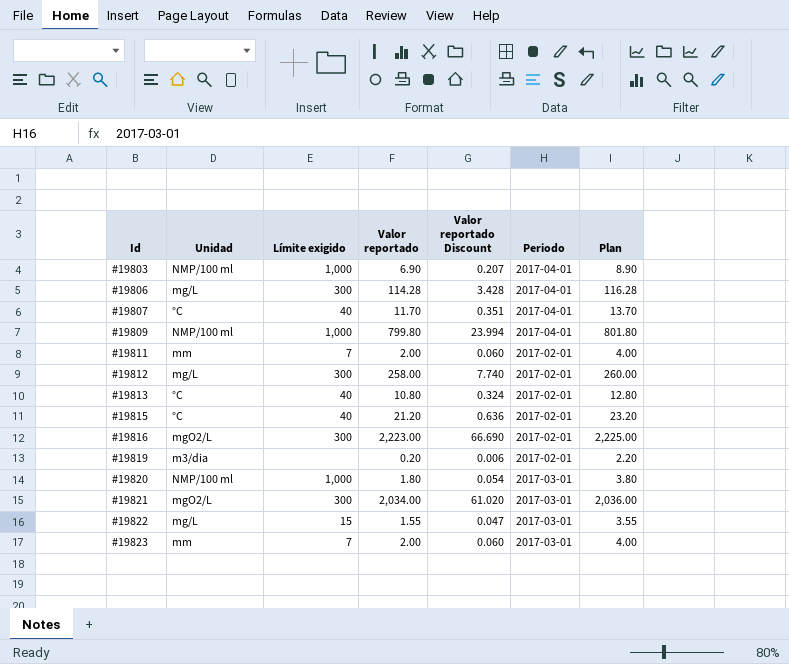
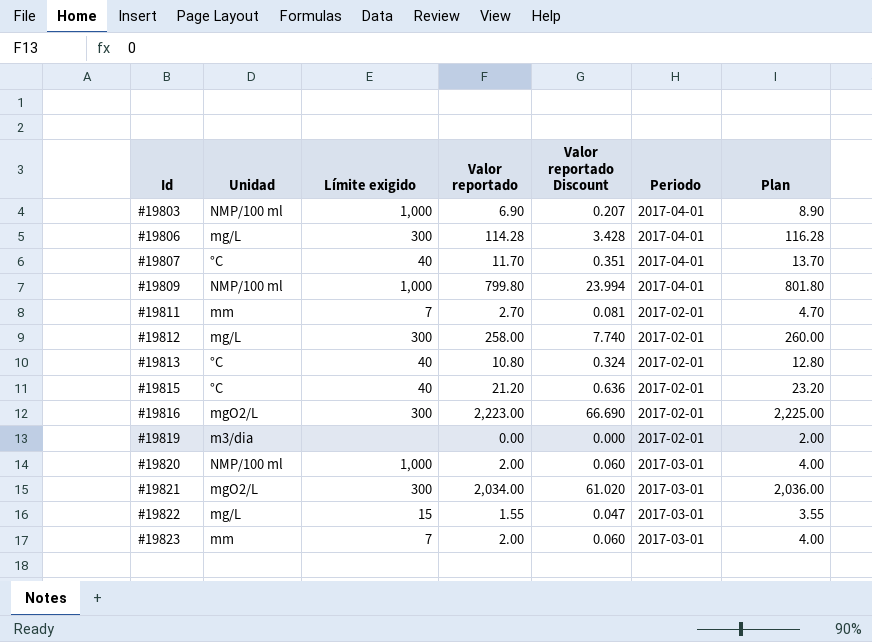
#19811 | Valor reportado: 2.00 -> 2.70
#19811 | Valor reportado Discount: 0.060 -> 0.081
#19811 | Plan: 4.00 -> 4.70
#19819 | Valor reportado: 0.20 -> 0.00
#19819 | Valor reportado Discount: 0.006 -> 0.000
#19819 | Plan: 2.20 -> 2.00
#19820 | Valor reportado: 1.80 -> 2.00
#19820 | Valor reportado Discount: 0.054 -> 0.060
#19820 | Plan: 3.80 -> 4.00

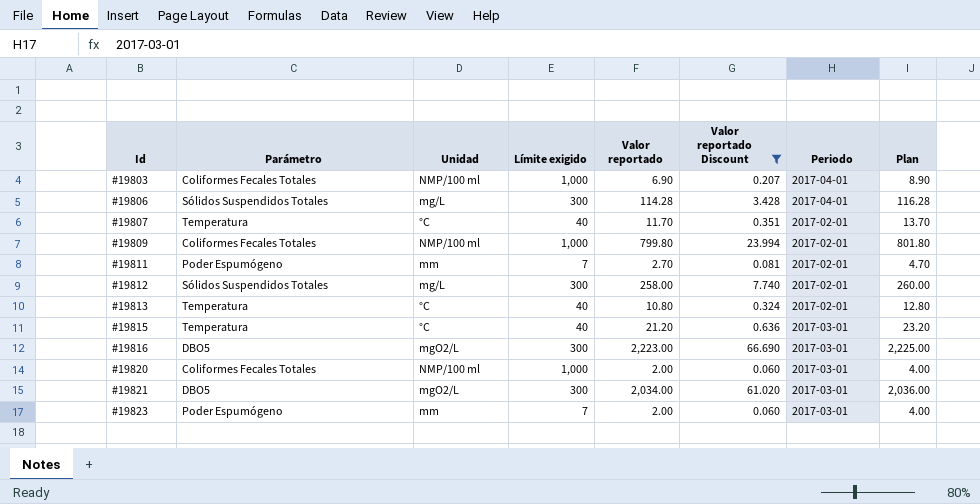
filter: none -> Valor reportado Discount >= 0.060
column Parámetro | position: none -> 2
#19807 | Periodo: 2017-04-01 -> 2017-02-01
#19809 | Periodo: 2017-04-01 -> 2017-02-01
#19815 | Periodo: 2017-02-01 -> 2017-03-01
#19816 | Periodo: 2017-02-01 -> 2017-03-01

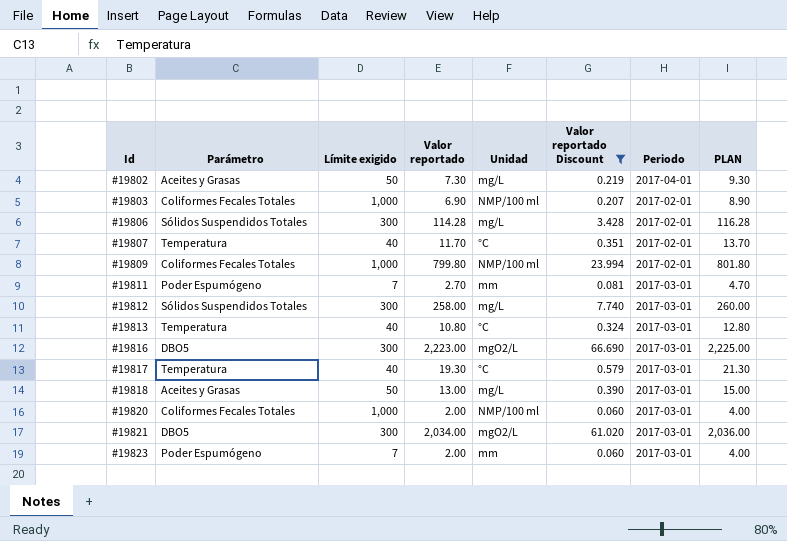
column Unidad | position: 3 -> 5
column name: Plan -> PLAN
row #19815: Temperatura | °C | 40 | 21.20 | 0.636 | 2017-03-01 | 23.20 -> none
row #19802: none -> Aceites y Grasas | 50 | 7.30 | mg/L | 0.219 | 2017-04-01 | 9.30
#19803 | Periodo: 2017-04-01 -> 2017-02-01
#19806 | Periodo: 2017-04-01 -> 2017-02-01
#19811 | Periodo: 2017-02-01 -> 2017-03-01
#19812 | Periodo: 2017-02-01 -> 2017-03-01
#19813 | Periodo: 2017-02-01 -> 2017-03-01
row #19817: none -> Temperatura | 40 | 19.30 | °C | 0.579 | 2017-03-01 | 21.30
row #19818: none -> Aceites y Grasas | 50 | 13.00 | mg/L | 0.390 | 2017-03-01 | 15.00

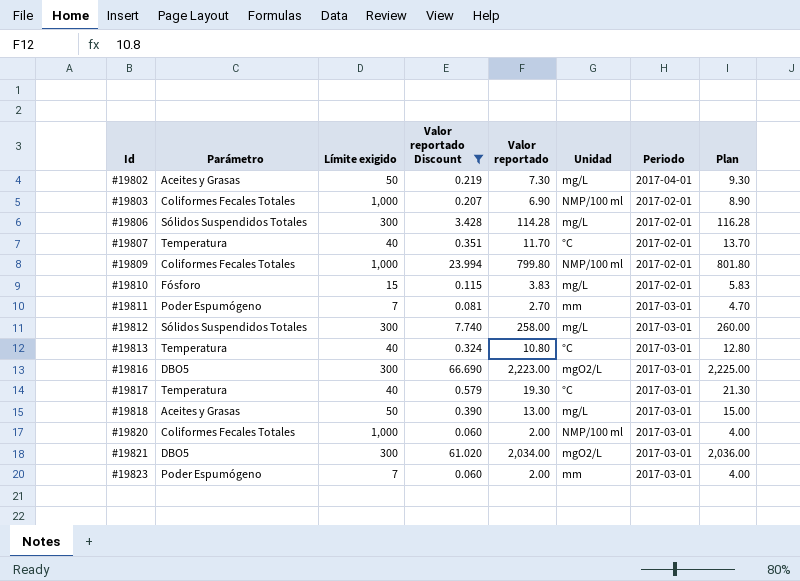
column Valor reportado Discount | position: 6 -> 4
column name: PLAN -> Plan
row #19810: none -> Fósforo | 15 | 0.115 | 3.83 | mg/L | 2017-02-01 | 5.83

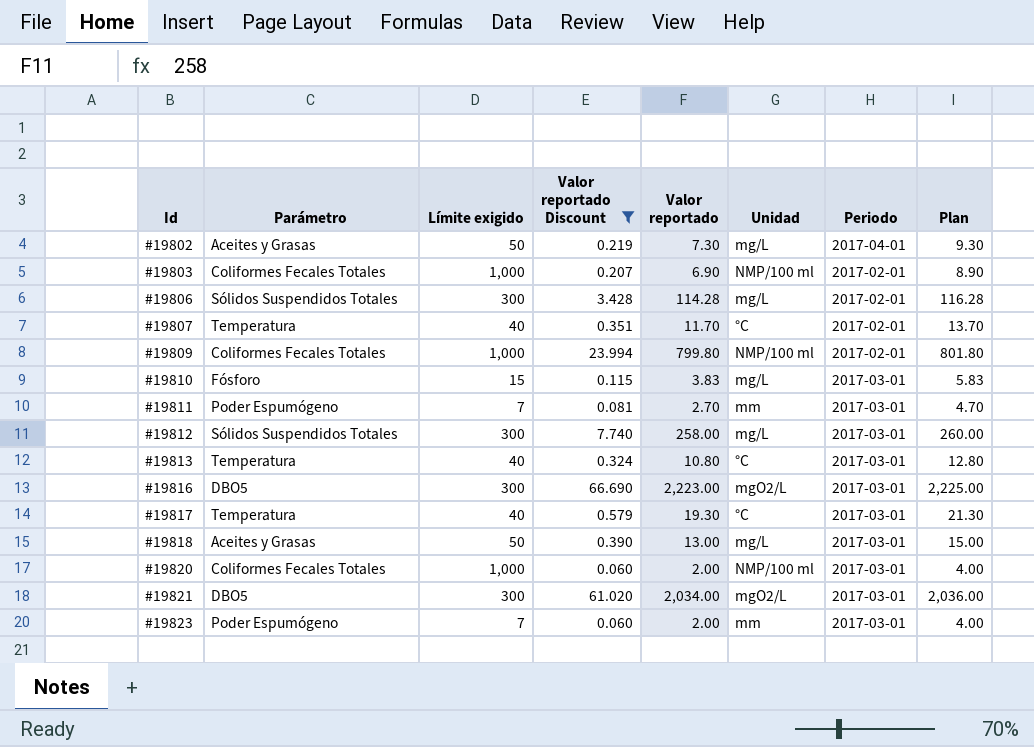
#19810 | Periodo: 2017-02-01 -> 2017-03-01

